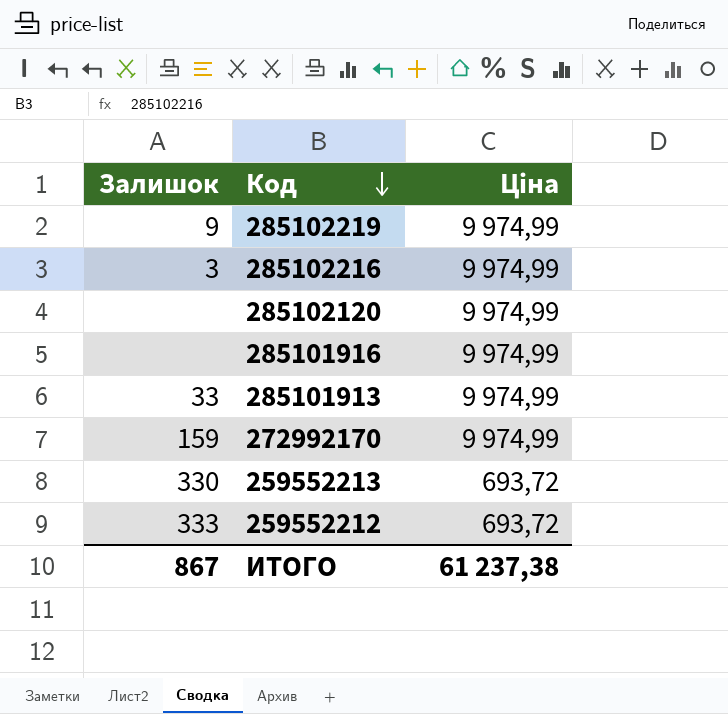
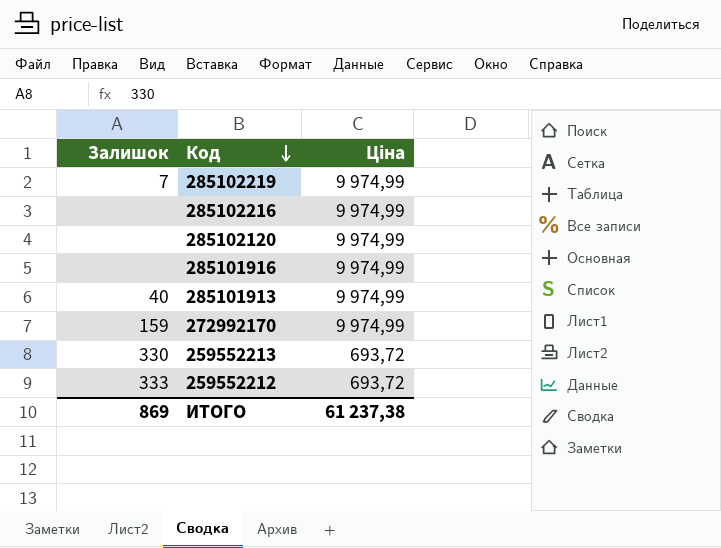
285102219 | Залишок: 9 -> 7
285102216 | Залишок: 3 -> none
285101913 | Залишок: 33 -> 40
ИТОГО | Залишок: 867 -> 869

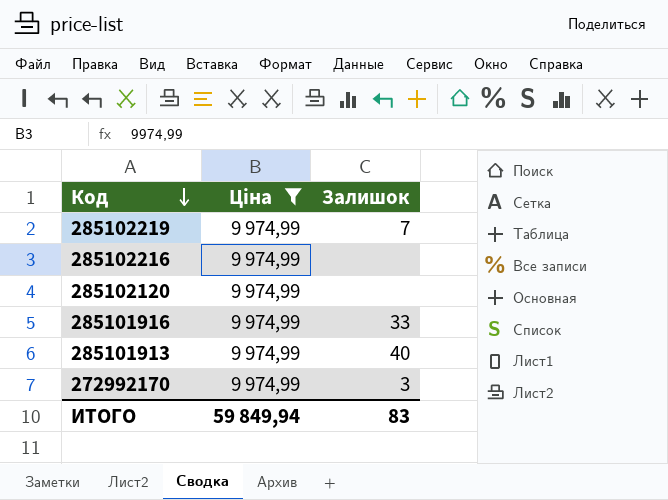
filter: none -> Ціна = 9 974,99
column Залишок | position: 1 -> 3
285101916 | Залишок: none -> 33
272992170 | Залишок: 159 -> 3
ИТОГО | Ціна: 61 237,38 -> 59 849,94
ИТОГО | Залишок: 869 -> 83

